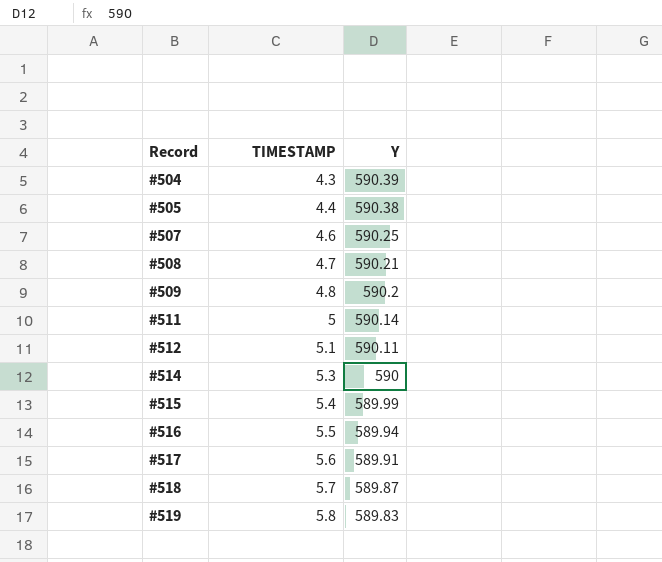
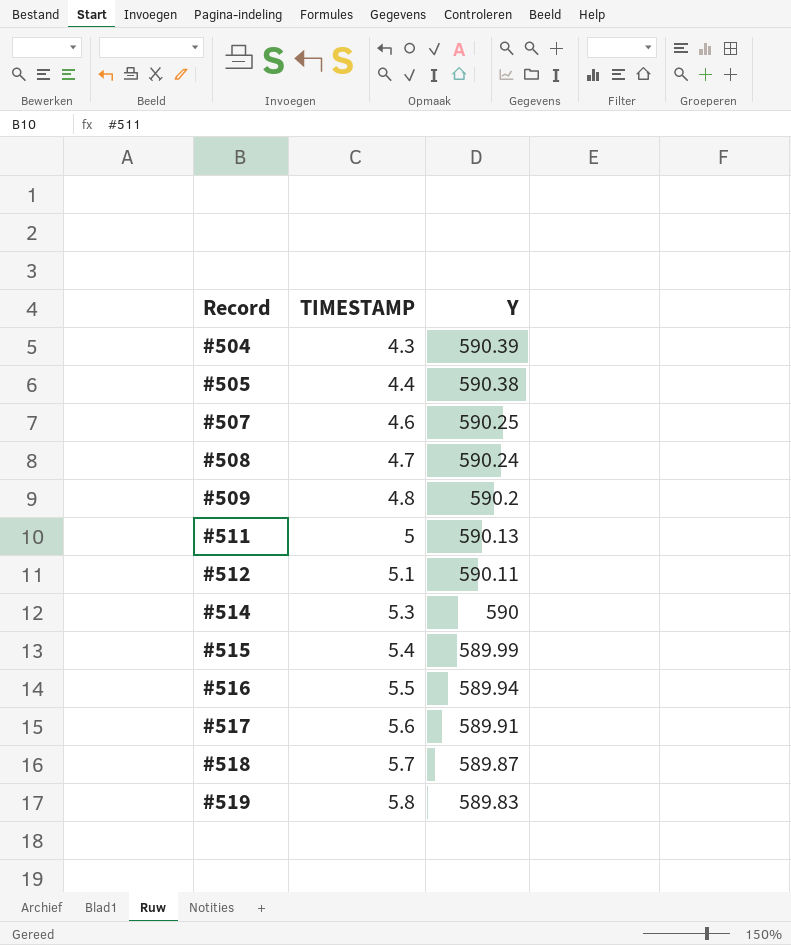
#508 | Y: 590.21 -> 590.24
#511 | Y: 590.14 -> 590.13

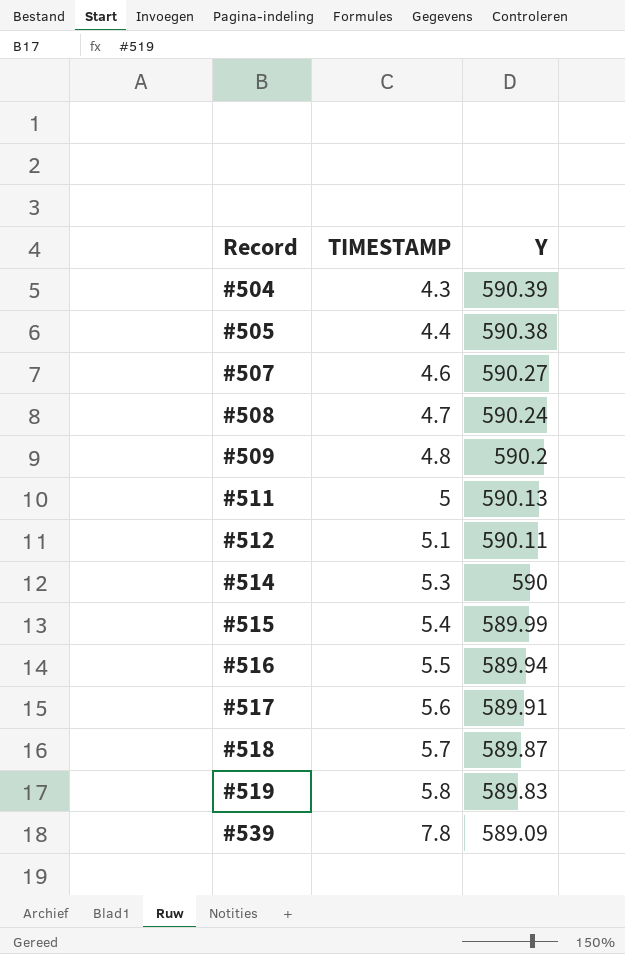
#507 | Y: 590.25 -> 590.27
row #539: none -> 7.8 | 589.09

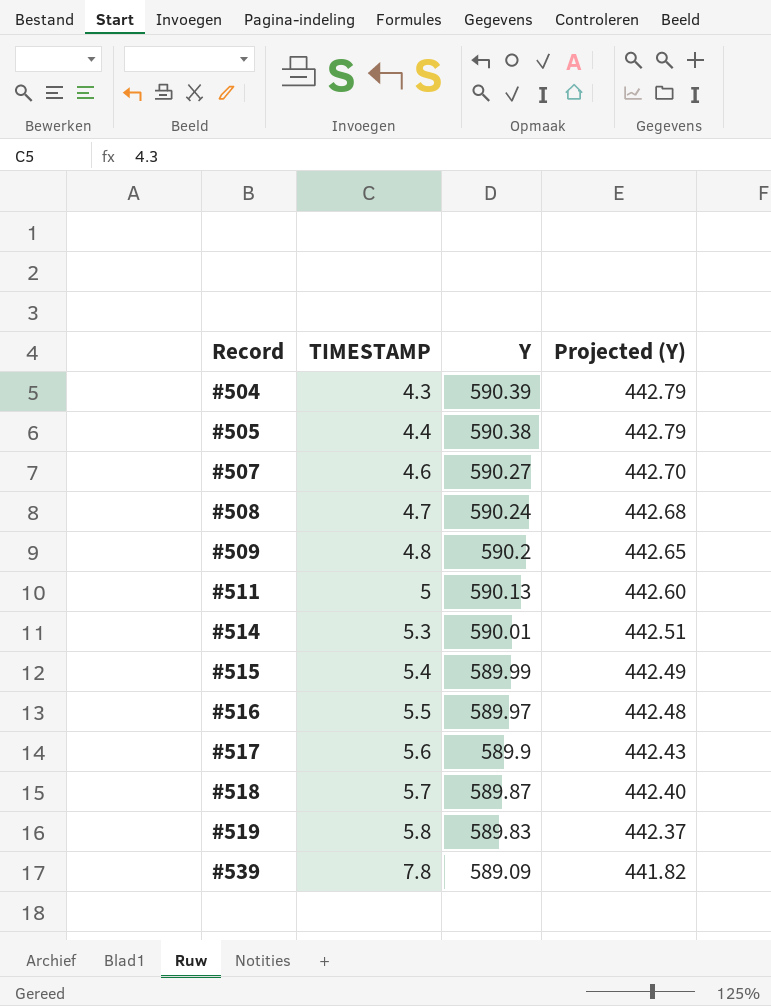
column Projected (Y) | formula: none -> [Y] * 0.75
row #512: 5.1 | 590.11 -> none
#514 | Y: 590 -> 590.01
#516 | Y: 589.94 -> 589.97
#517 | Y: 589.91 -> 589.9

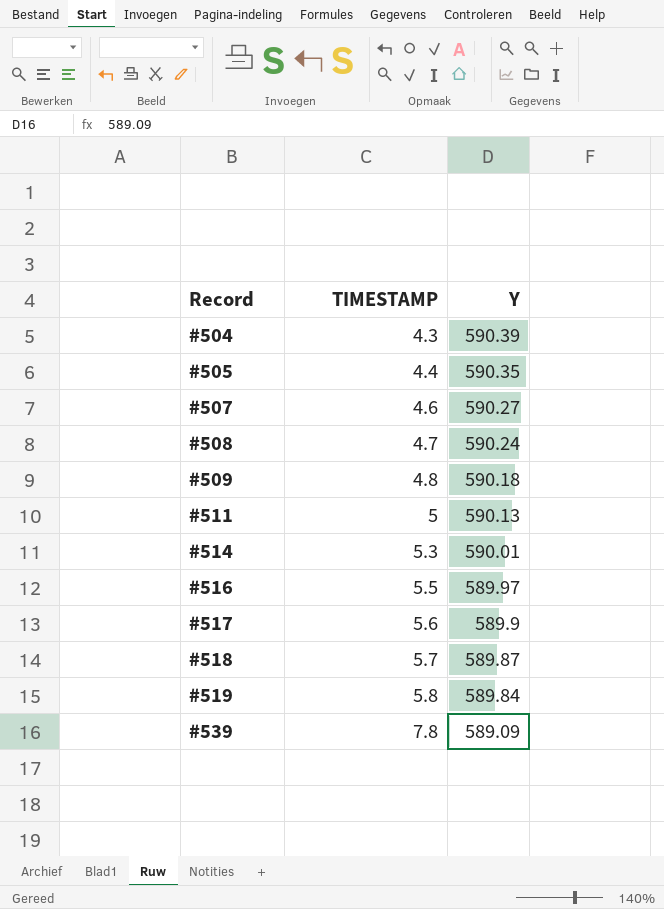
column Projected (Y) | formula: [Y] * 0.75 -> none
row #515: 5.4 | 589.99 | 442.49 -> none
#505 | Y: 590.38 -> 590.35
#509 | Y: 590.2 -> 590.18
#519 | Y: 589.83 -> 589.84

